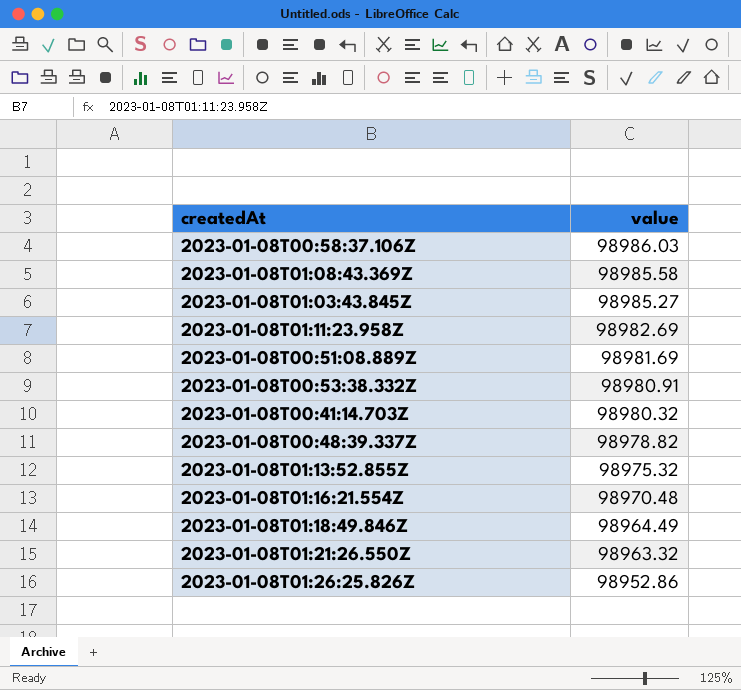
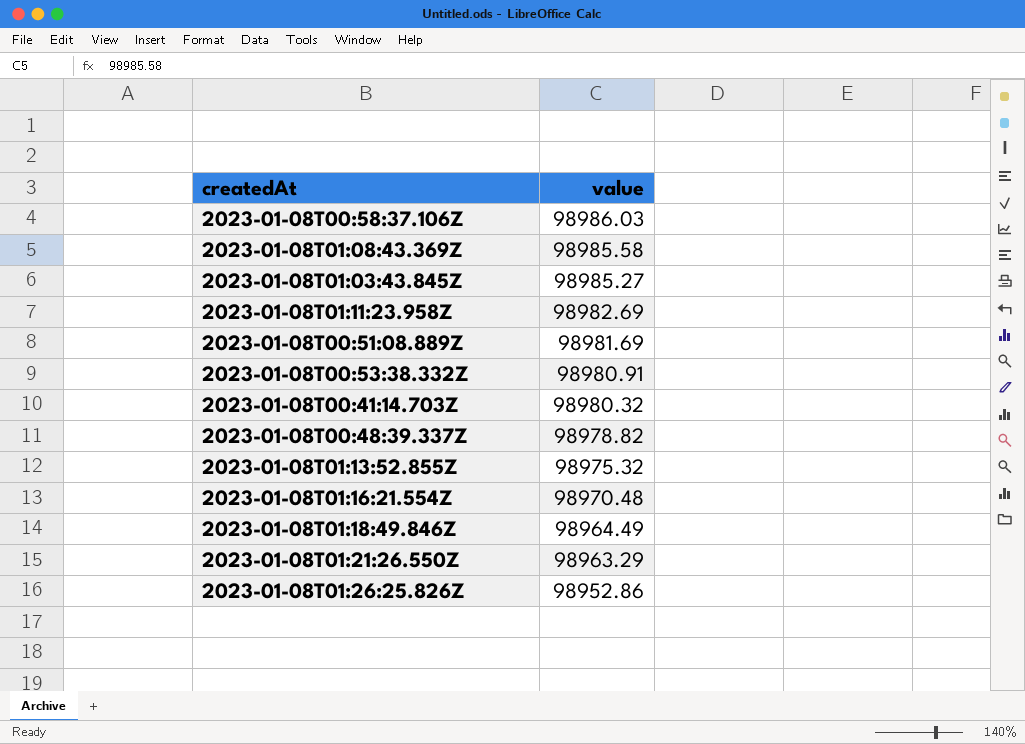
2023-01-08T01:21:26.550Z | value: 98963.32 -> 98963.29

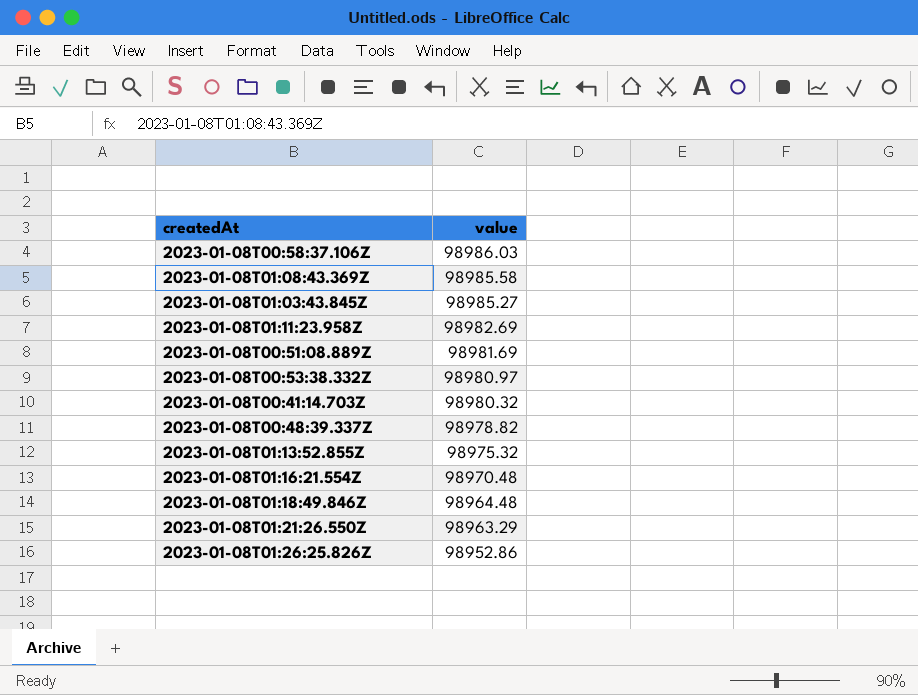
2023-01-08T00:53:38.332Z | value: 98980.91 -> 98980.97
2023-01-08T01:18:49.846Z | value: 98964.49 -> 98964.48

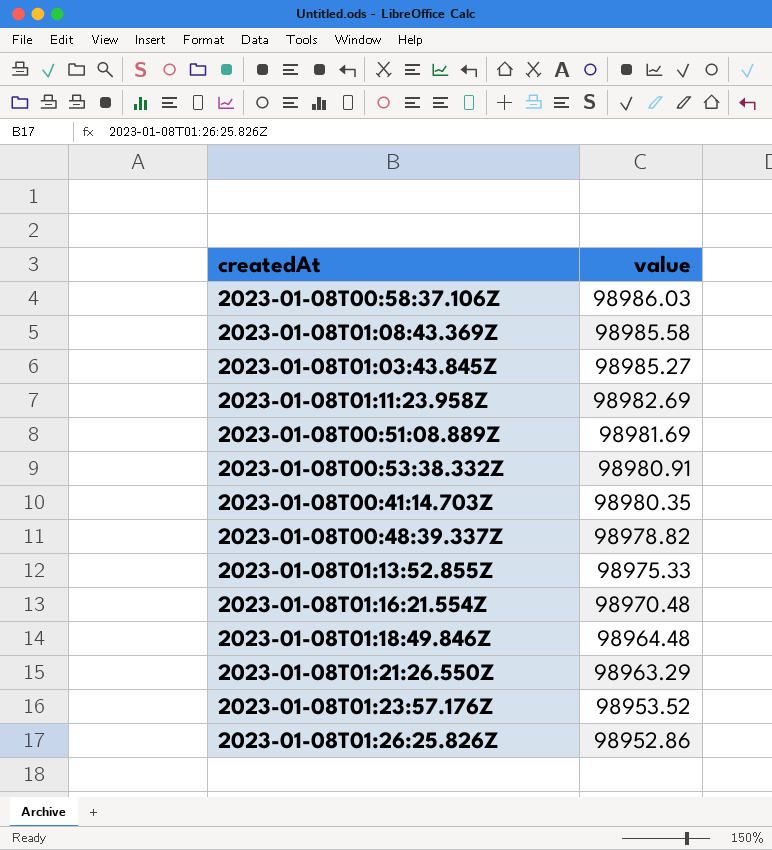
2023-01-08T00:53:38.332Z | value: 98980.97 -> 98980.91
2023-01-08T00:41:14.703Z | value: 98980.32 -> 98980.35
2023-01-08T01:13:52.855Z | value: 98975.32 -> 98975.33
row 2023-01-08T01:23:57.176Z: none -> 98953.52

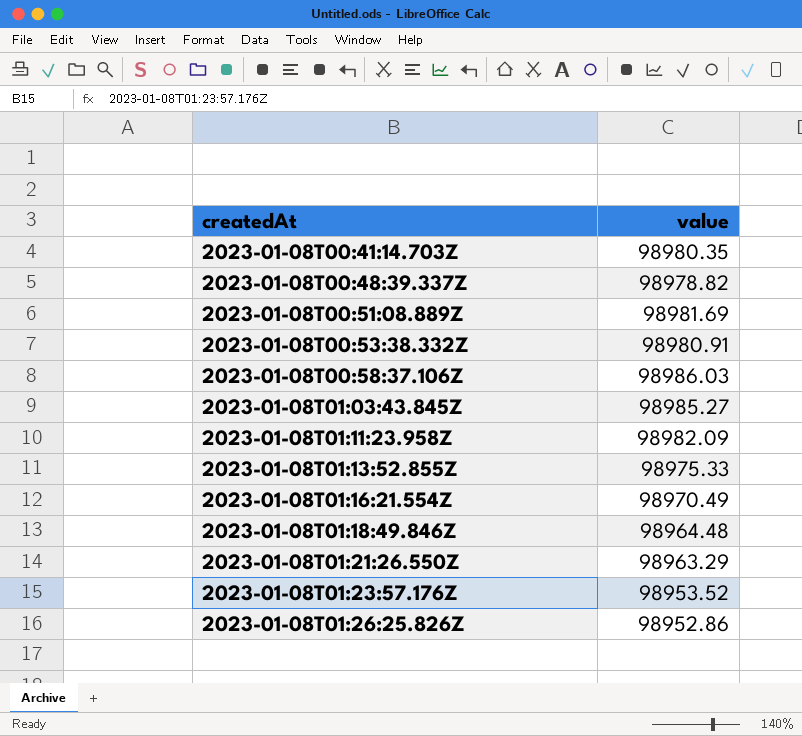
row order: value descending -> createdAt ascending
row 2023-01-08T01:08:43.369Z: 98985.58 -> none
2023-01-08T01:11:23.958Z | value: 98982.69 -> 98982.09
2023-01-08T01:16:21.554Z | value: 98970.48 -> 98970.49

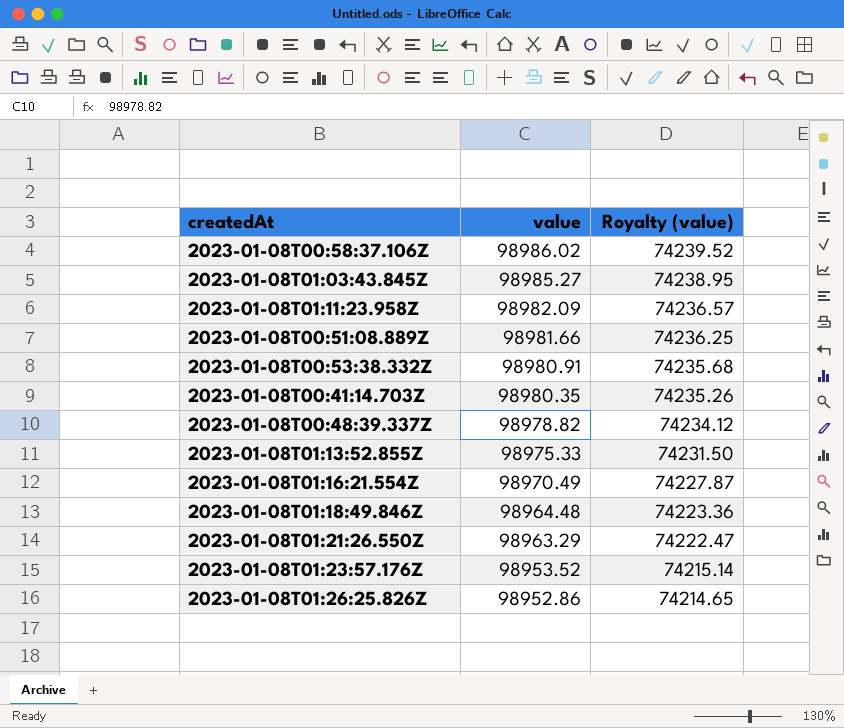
row order: createdAt ascending -> value descending
column Royalty (value) | formula: none -> [value] * 0.75
2023-01-08T00:58:37.106Z | value: 98986.03 -> 98986.02
2023-01-08T00:51:08.889Z | value: 98981.69 -> 98981.66

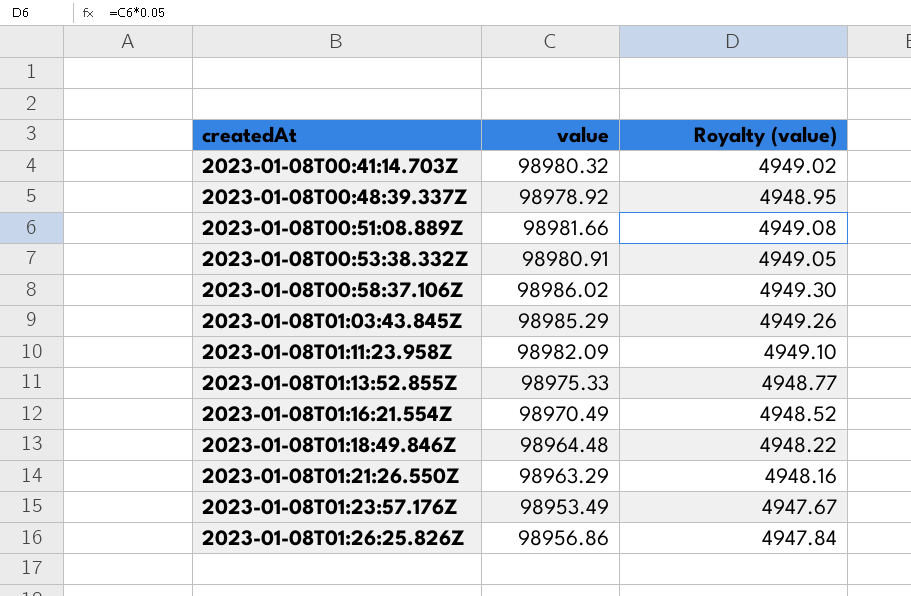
row order: value descending -> createdAt ascending
column Royalty (value) | formula: [value] * 0.75 -> [value] * 0.05
2023-01-08T00:41:14.703Z | value: 98980.35 -> 98980.32
2023-01-08T00:48:39.337Z | value: 98978.82 -> 98978.92
2023-01-08T01:03:43.845Z | value: 98985.27 -> 98985.29
2023-01-08T01:23:57.176Z | value: 98953.52 -> 98953.49
2023-01-08T01:26:25.826Z | value: 98952.86 -> 98956.86

